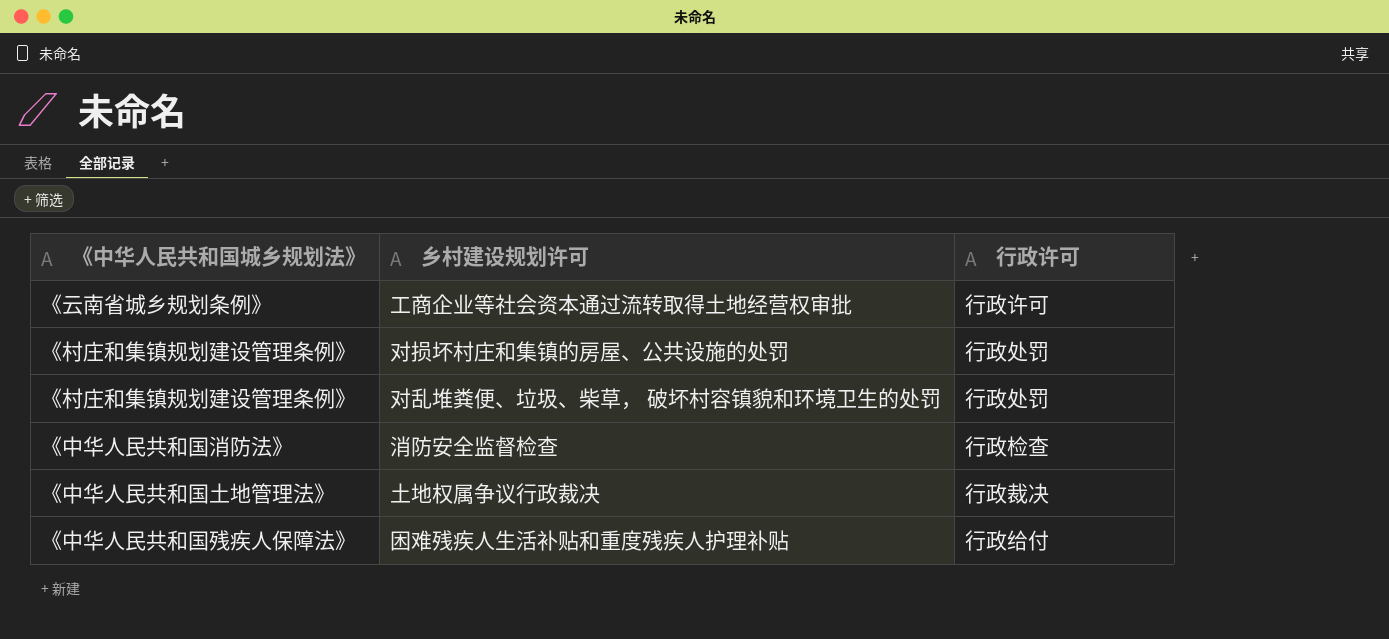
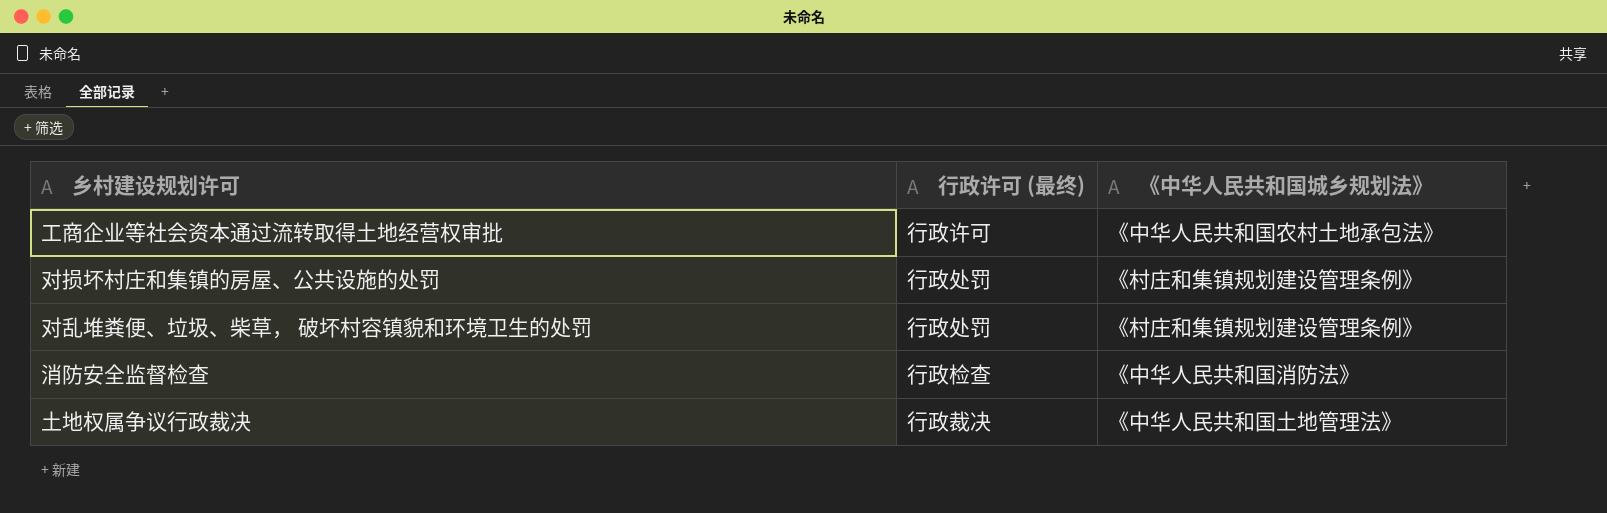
column name: 行政许可 -> 行政许可 (最终)
column 《中华人民共和国城乡规划法》 | position: 1 -> 3
row 困难残疾人生活补贴和重度残疾人护理补贴: 《中华人民共和国残疾人保障法》 | 行政给付 -> none
工商企业等社会资本通过流转取得土地经营权审批 | 《中华人民共和国城乡规划法》: 《云南省城乡规划条例》 -> 《中华人民共和国农村土地承包法》

